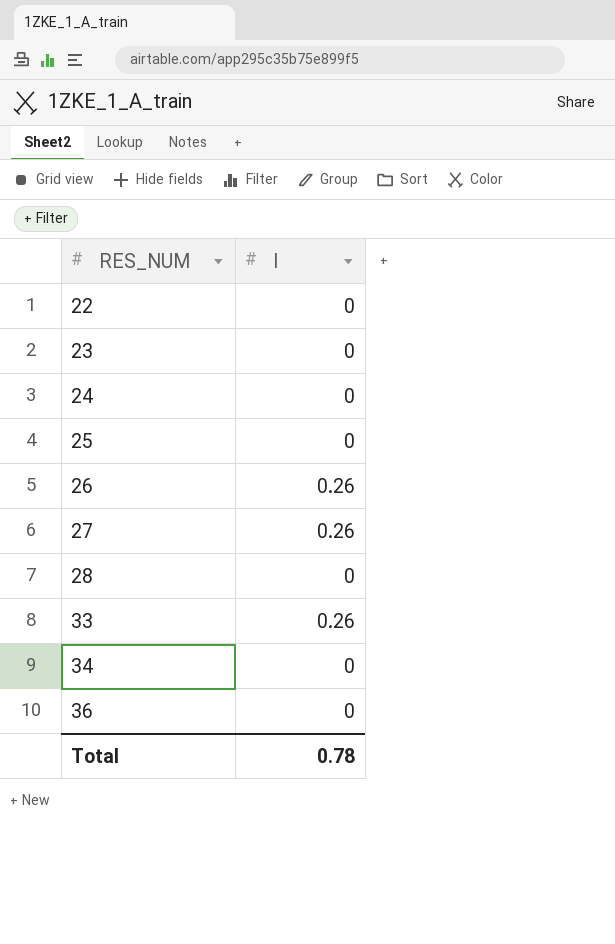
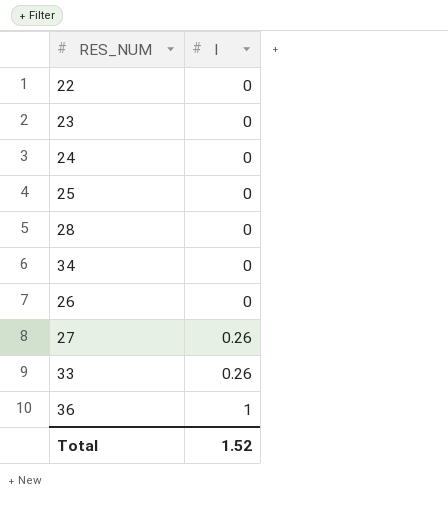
row order: RES_NUM ascending -> I ascending
26 | I: 0.26 -> 0
36 | I: 0 -> 1
Total | I: 0.78 -> 1.52

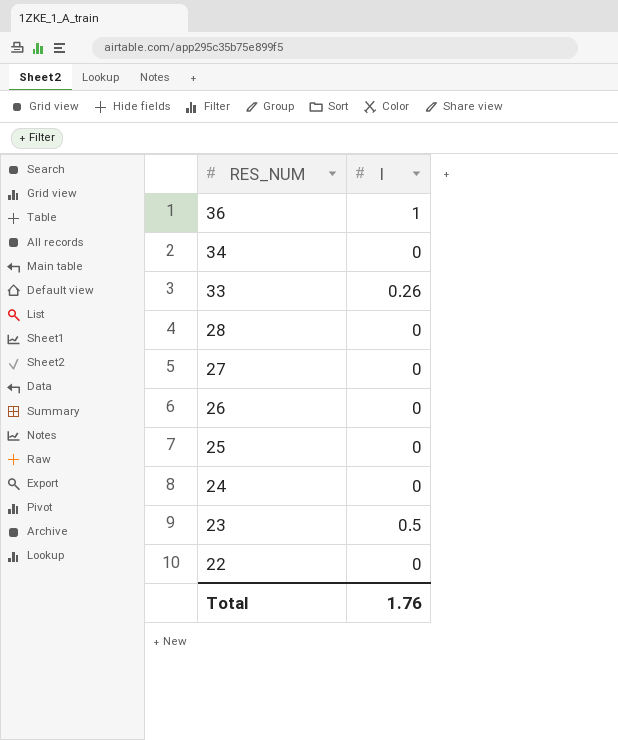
row order: I ascending -> RES_NUM descending
27 | I: 0.26 -> 0
23 | I: 0 -> 0.5
Total | I: 1.52 -> 1.76

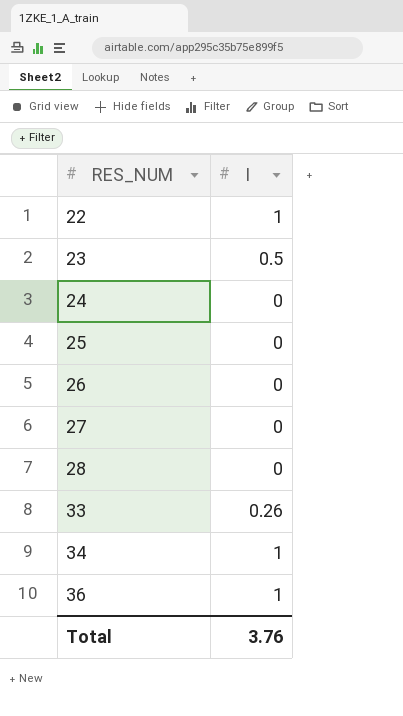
row order: RES_NUM descending -> RES_NUM ascending
22 | I: 0 -> 1
34 | I: 0 -> 1
Total | I: 1.76 -> 3.76

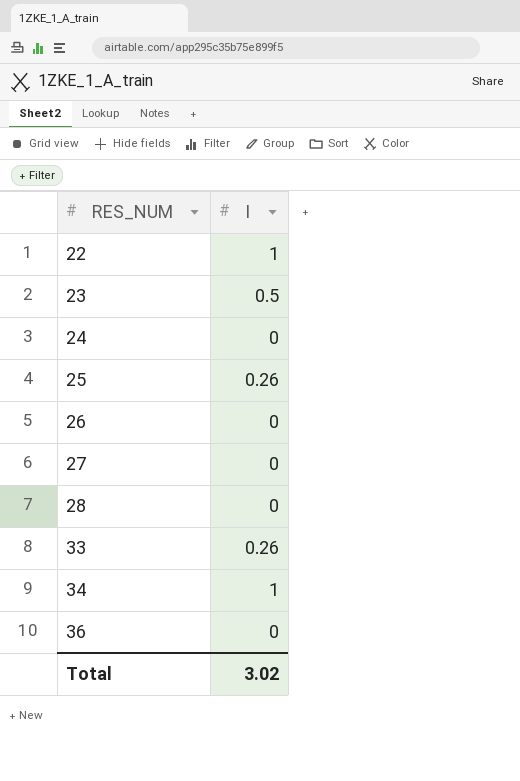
25 | I: 0 -> 0.26
36 | I: 1 -> 0
Total | I: 3.76 -> 3.02

